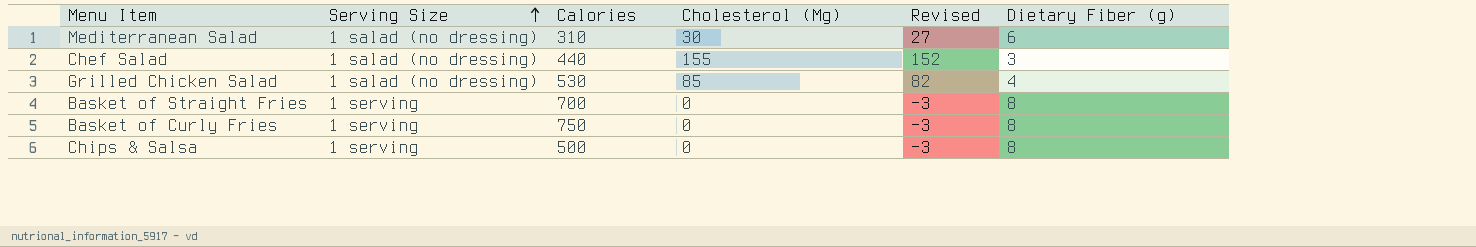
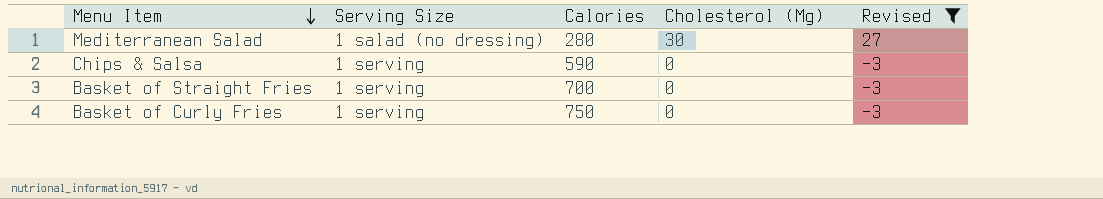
filter: none -> Revised <= 27
row order: Serving Size ascending -> Menu Item descending
column Dietary Fiber (g) | position: 6 -> none
Mediterranean Salad | Calories: 310 -> 280
Chips & Salsa | Calories: 500 -> 590

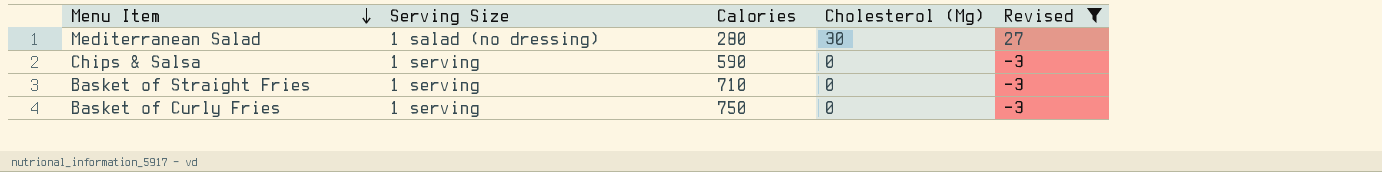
Basket of Straight Fries | Calories: 700 -> 710

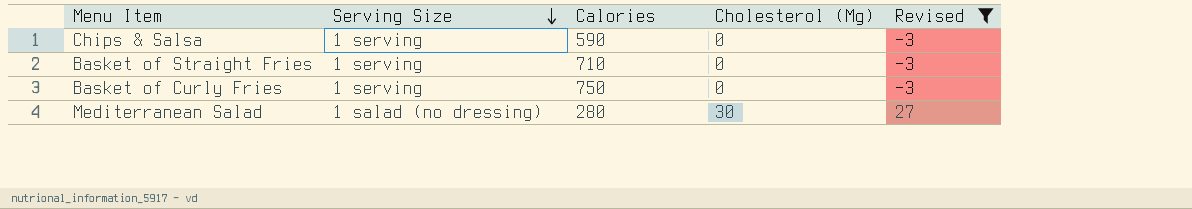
row order: Menu Item descending -> Serving Size descending

